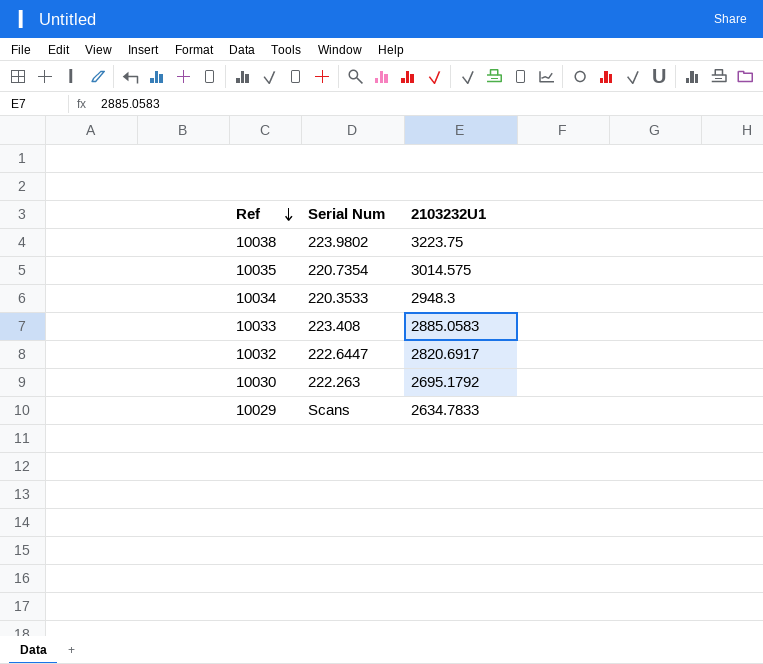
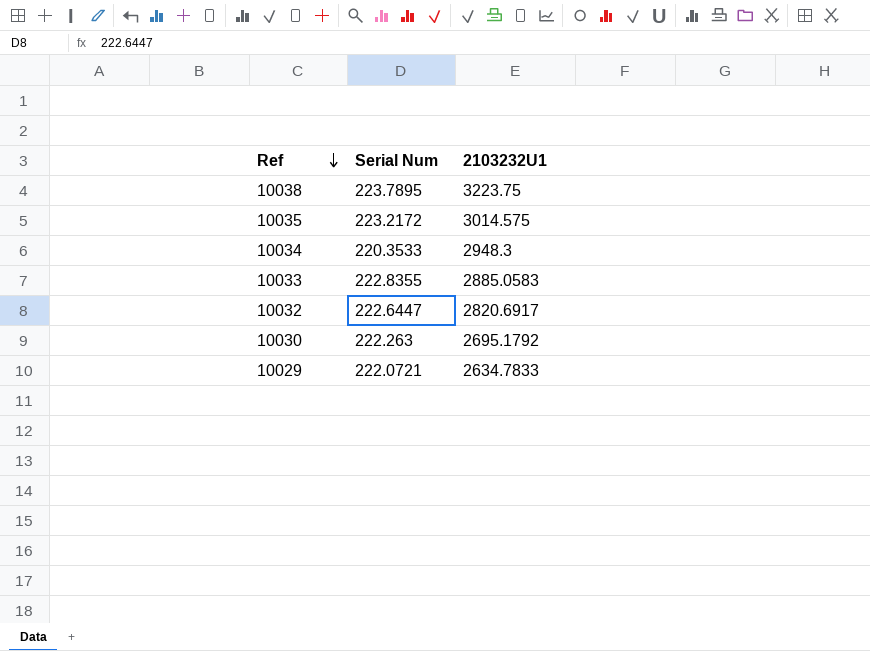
10038 | Serial Num: 223.9802 -> 223.7895
10035 | Serial Num: 220.7354 -> 223.2172
10033 | Serial Num: 223.408 -> 222.8355
10029 | Serial Num: Scans -> 222.0721

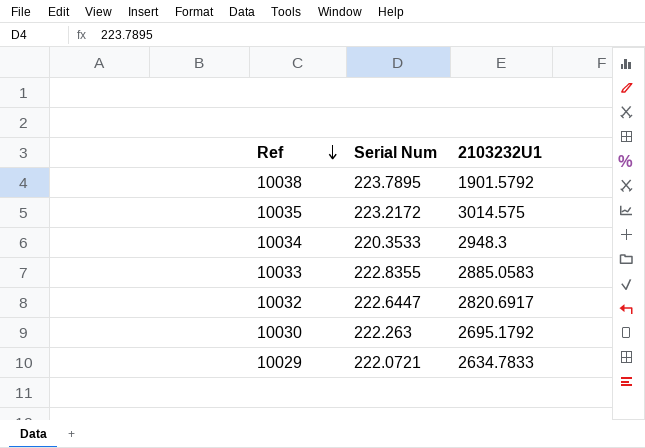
10038 | 2103232U1: 3223.75 -> 1901.5792

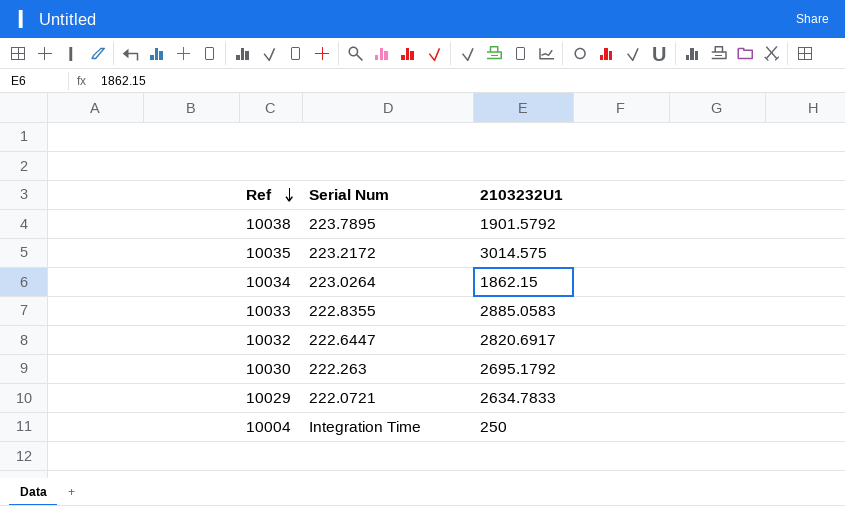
10034 | Serial Num: 220.3533 -> 223.0264
10034 | 2103232U1: 2948.3 -> 1862.15
row 10004: none -> Integration Time | 250

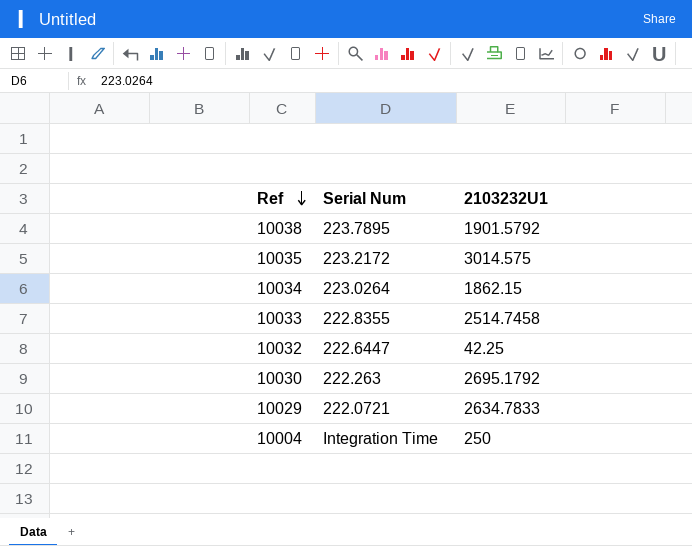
10033 | 2103232U1: 2885.0583 -> 2514.7458
10032 | 2103232U1: 2820.6917 -> 42.25

